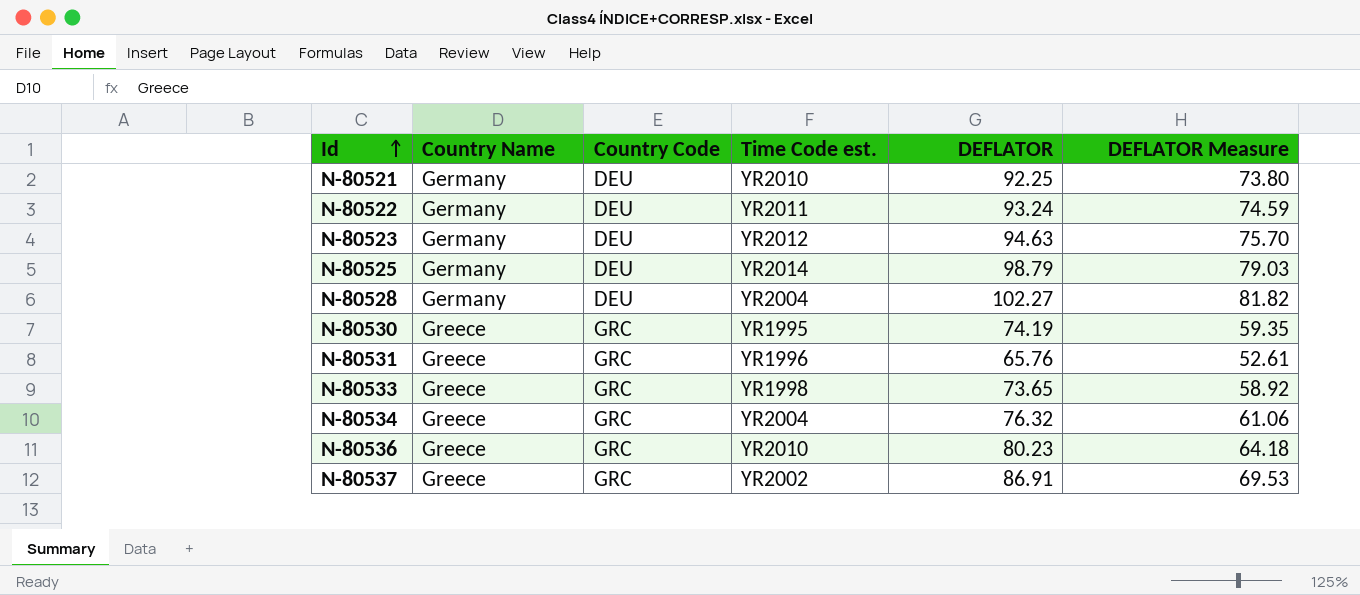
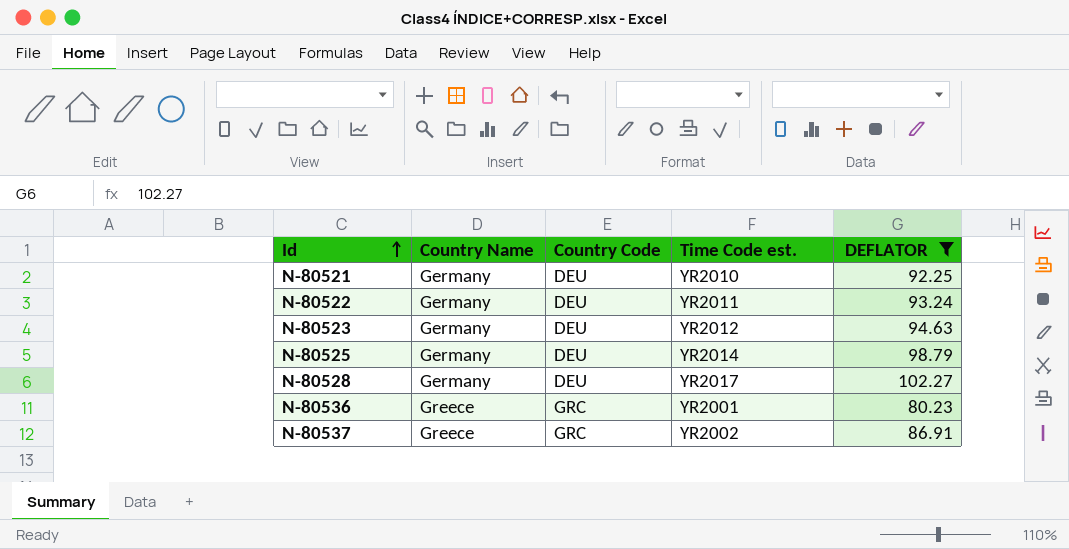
filter: none -> DEFLATOR >= 80.23
column DEFLATOR Measure | formula: [DEFLATOR] * 0.8 -> none
N-80528 | Time Code est.: YR2004 -> YR2017
N-80536 | Time Code est.: YR2010 -> YR2001

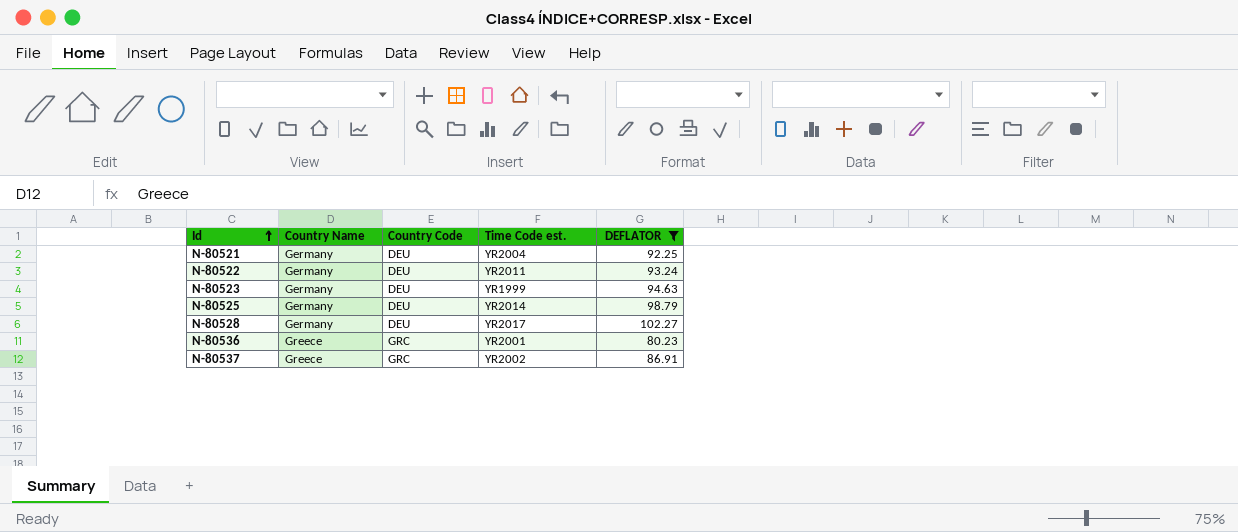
N-80521 | Time Code est.: YR2010 -> YR2004
N-80523 | Time Code est.: YR2012 -> YR1999

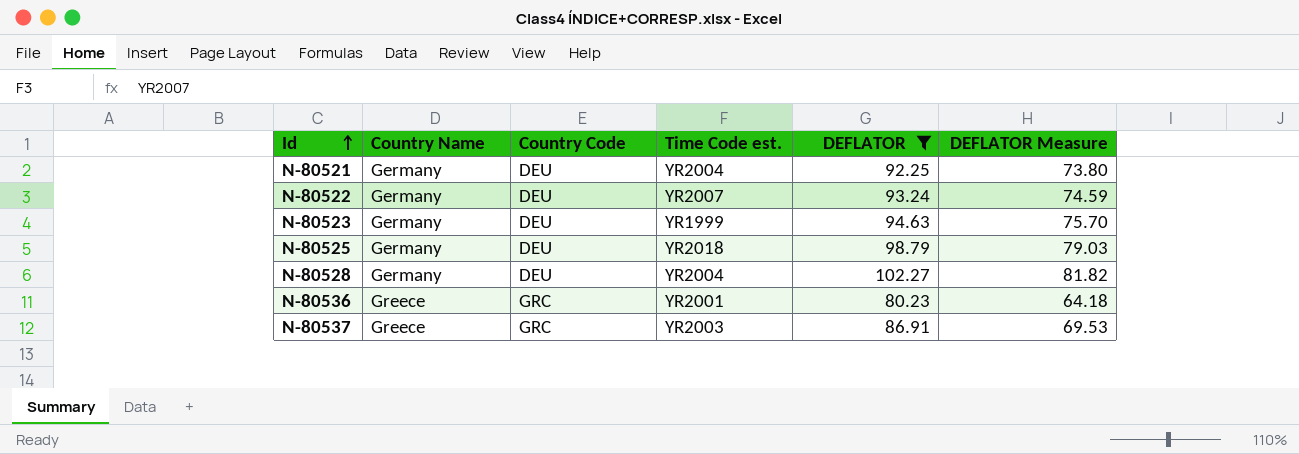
column DEFLATOR Measure | formula: none -> [DEFLATOR] * 0.8
N-80522 | Time Code est.: YR2011 -> YR2007
N-80525 | Time Code est.: YR2014 -> YR2018
N-80528 | Time Code est.: YR2017 -> YR2004
N-80537 | Time Code est.: YR2002 -> YR2003

